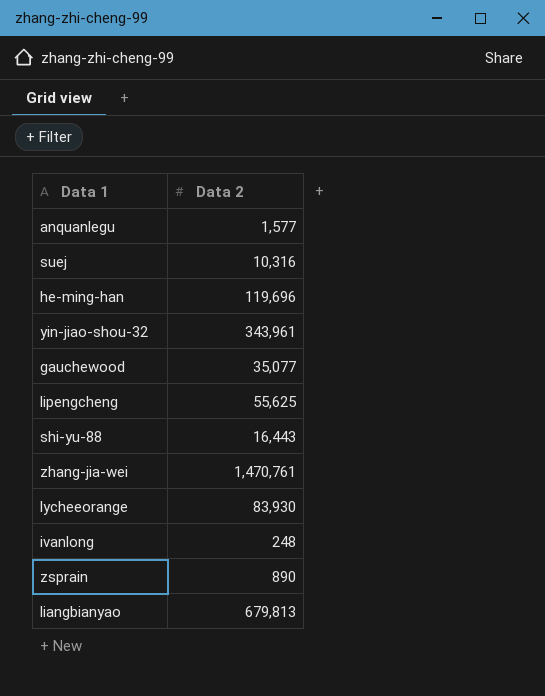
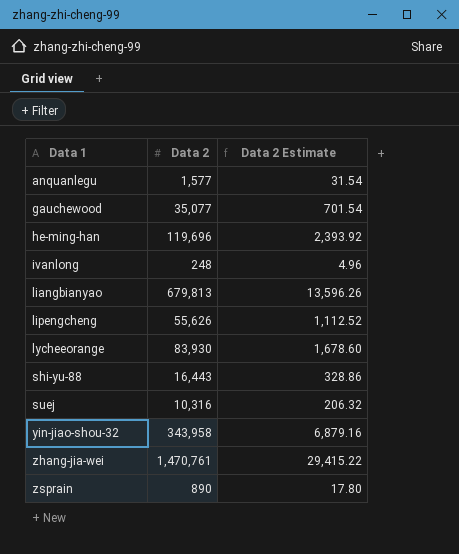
row order: none -> Data 1 ascending
column Data 2 Estimate | formula: none -> [Data 2] * 0.02
lipengcheng | Data 2: 55,625 -> 55,626
yin-jiao-shou-32 | Data 2: 343,961 -> 343,958

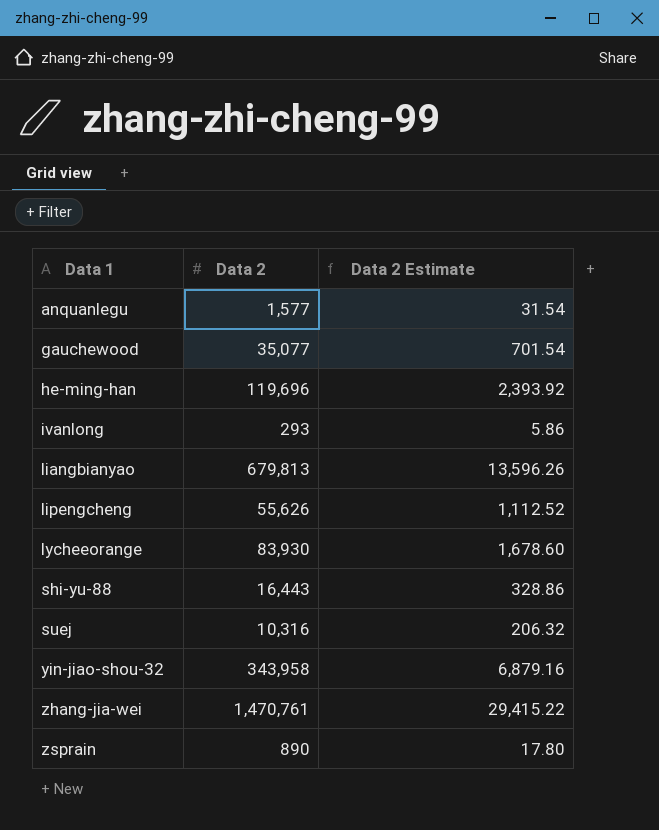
ivanlong | Data 2: 248 -> 293
ivanlong | Data 2 Estimate: 4.96 -> 5.86

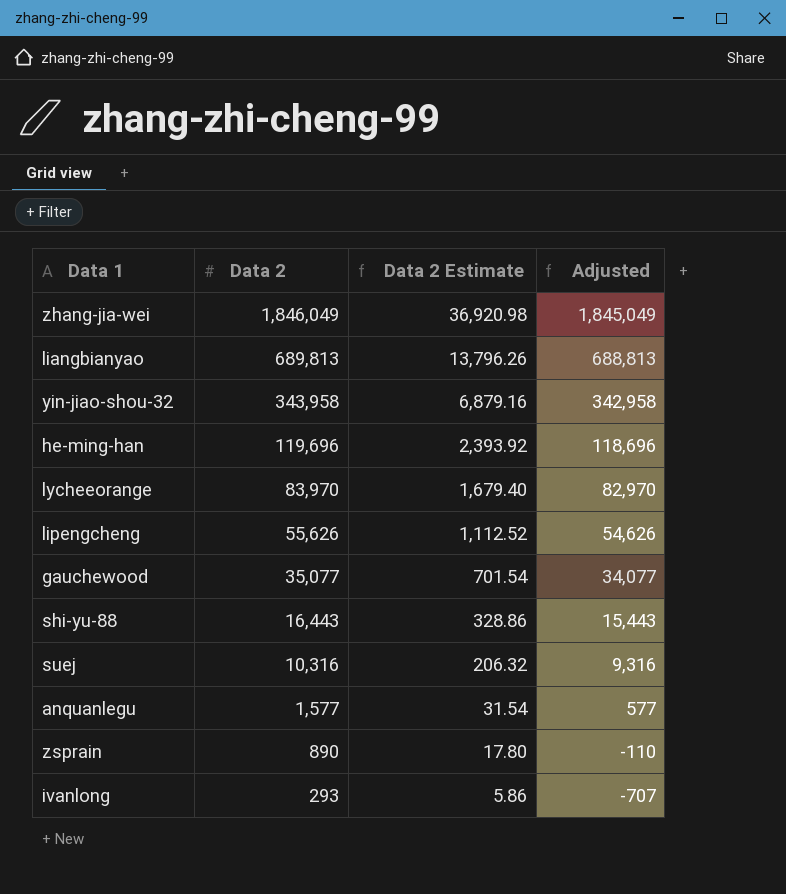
row order: Data 1 ascending -> Data 2 descending
column Adjusted | formula: none -> [Data 2] - 1000
zhang-jia-wei | Data 2: 1,470,761 -> 1,846,049
zhang-jia-wei | Data 2 Estimate: 29,415.22 -> 36,920.98
liangbianyao | Data 2: 679,813 -> 689,813
liangbianyao | Data 2 Estimate: 13,596.26 -> 13,796.26
lycheeorange | Data 2: 83,930 -> 83,970
lycheeorange | Data 2 Estimate: 1,678.60 -> 1,679.40

